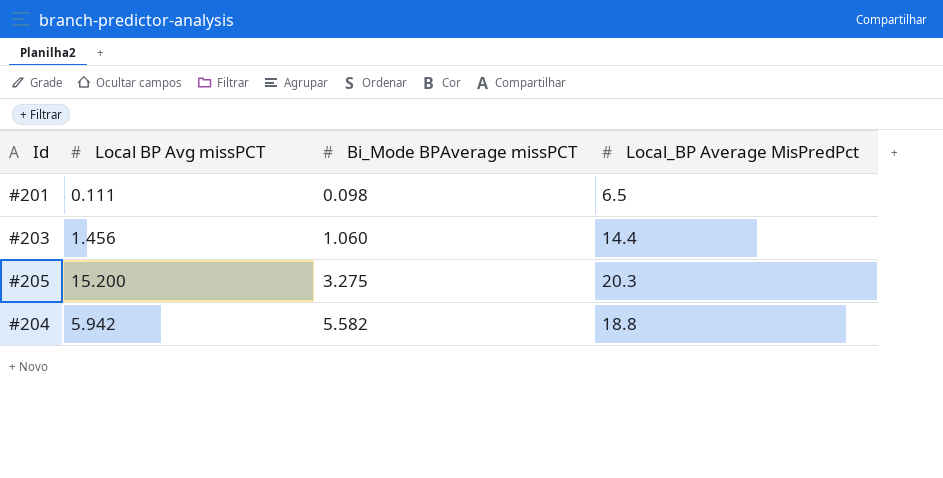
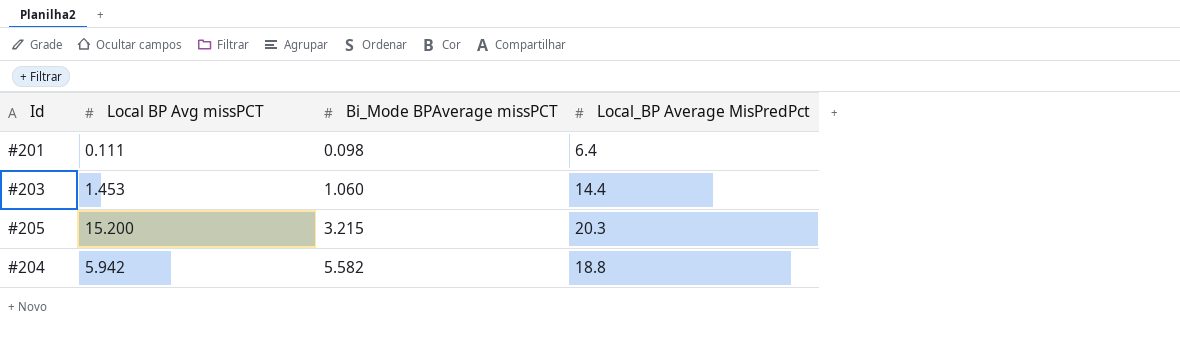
#201 | Local_BP Average MisPredPct: 6.5 -> 6.4
#203 | Local BP Avg missPCT: 1.456 -> 1.453
#205 | Bi_Mode BPAverage missPCT: 3.275 -> 3.215

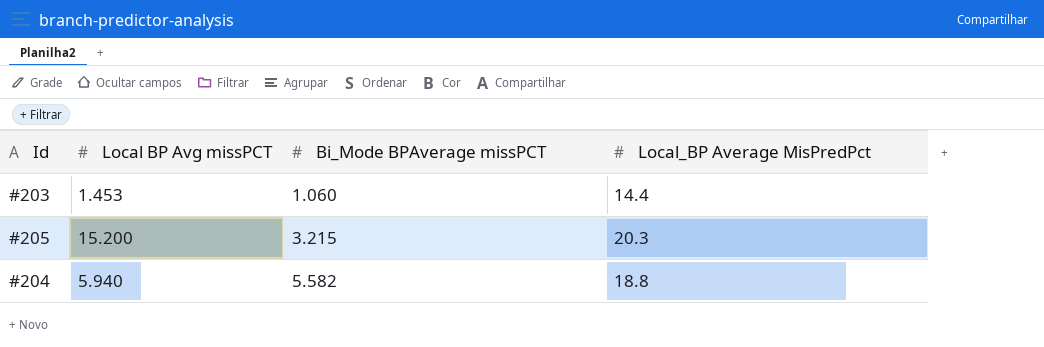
row #201: 0.111 | 0.098 | 6.4 -> none
#204 | Local BP Avg missPCT: 5.942 -> 5.940

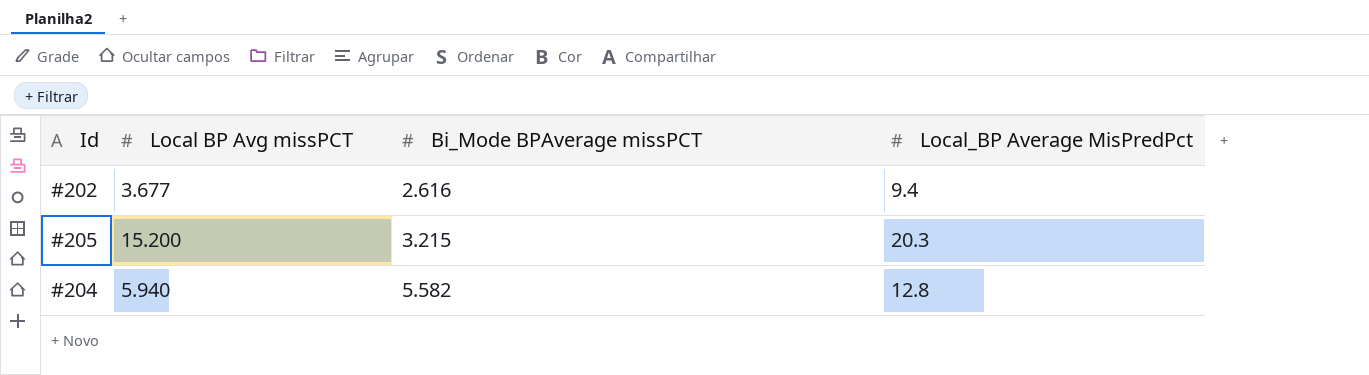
row #203: 1.453 | 1.060 | 14.4 -> none
row #202: none -> 3.677 | 2.616 | 9.4
#204 | Local_BP Average MisPredPct: 18.8 -> 12.8

